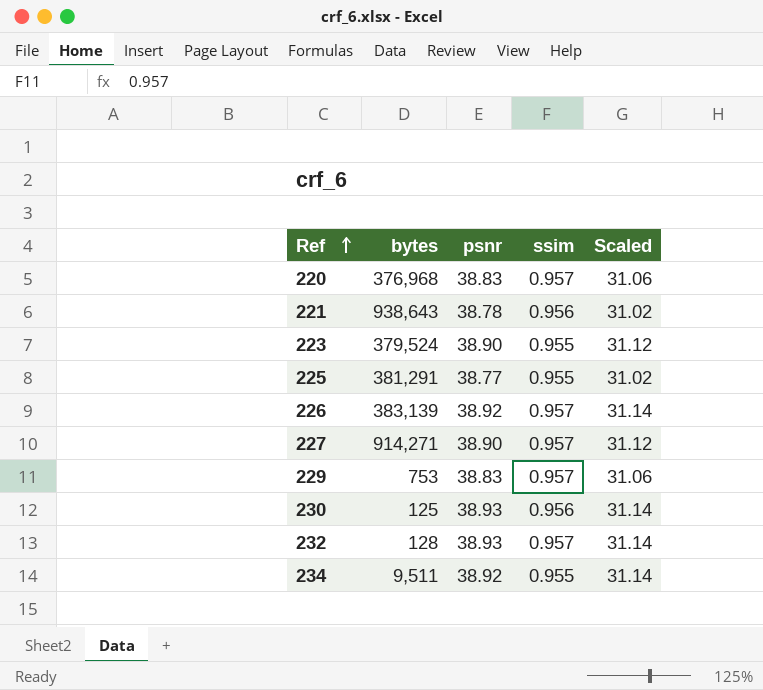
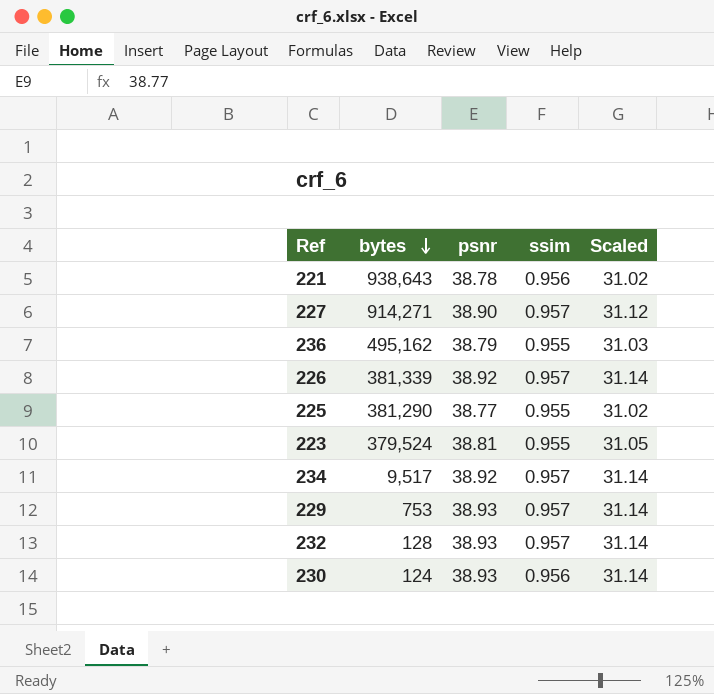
row order: Ref ascending -> bytes descending
row 220: 376,968 | 38.83 | 0.957 | 31.06 -> none
row 236: none -> 495,162 | 38.79 | 0.955 | 31.03
226 | bytes: 383,139 -> 381,339
225 | bytes: 381,291 -> 381,290
223 | psnr: 38.90 -> 38.81
223 | Scaled: 31.12 -> 31.05
234 | bytes: 9,511 -> 9,517
234 | ssim: 0.955 -> 0.957
229 | psnr: 38.83 -> 38.93
229 | Scaled: 31.06 -> 31.14
230 | bytes: 125 -> 124

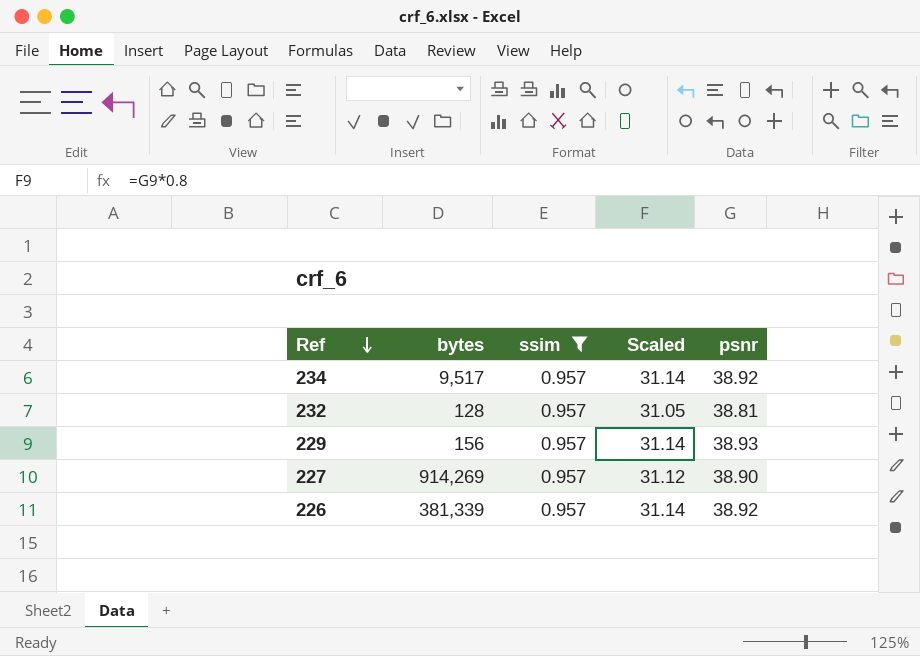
filter: none -> ssim = 0.957
row order: bytes descending -> Ref descending
column psnr | position: 3 -> 5
232 | Scaled: 31.14 -> 31.05
232 | psnr: 38.93 -> 38.81
229 | bytes: 753 -> 156
227 | bytes: 914,271 -> 914,269

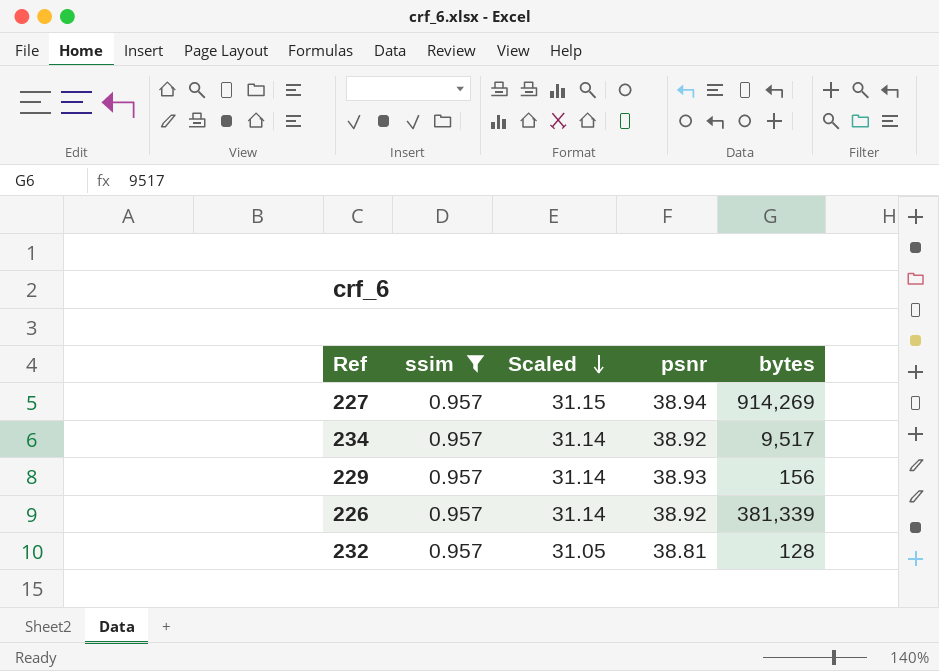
row order: Ref descending -> Scaled descending
column bytes | position: 2 -> 5
227 | Scaled: 31.12 -> 31.15
227 | psnr: 38.90 -> 38.94

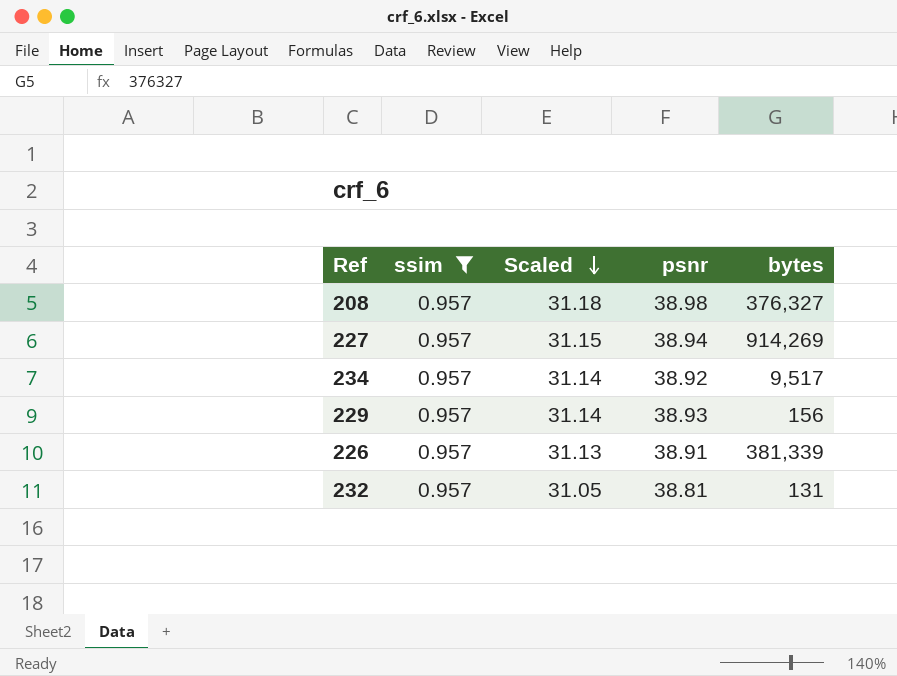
row 208: none -> 0.957 | 31.18 | 38.98 | 376,327
226 | Scaled: 31.14 -> 31.13
226 | psnr: 38.92 -> 38.91
232 | bytes: 128 -> 131

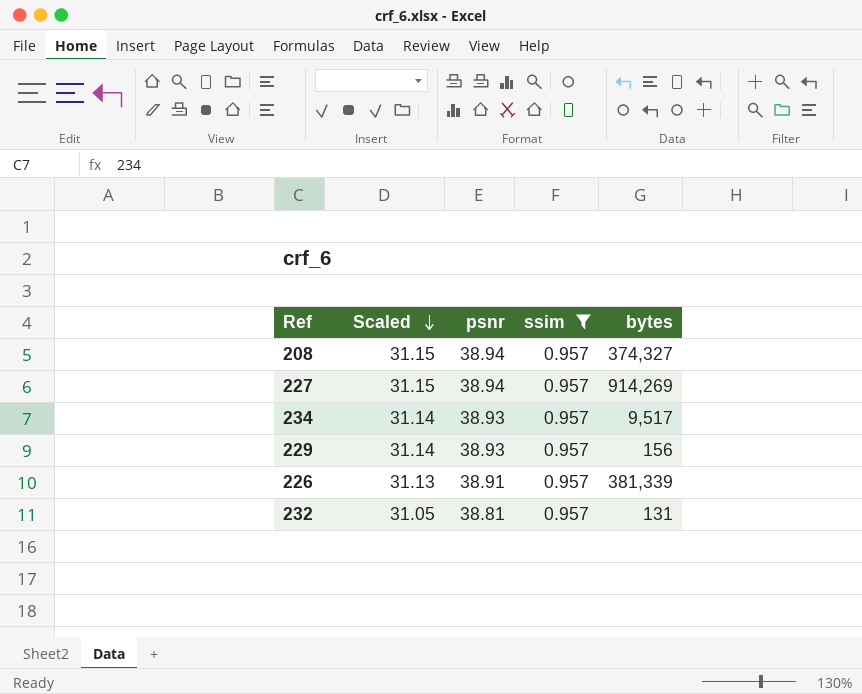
column ssim | position: 2 -> 4
208 | Scaled: 31.18 -> 31.15
208 | psnr: 38.98 -> 38.94
208 | bytes: 376,327 -> 374,327
234 | psnr: 38.92 -> 38.93

